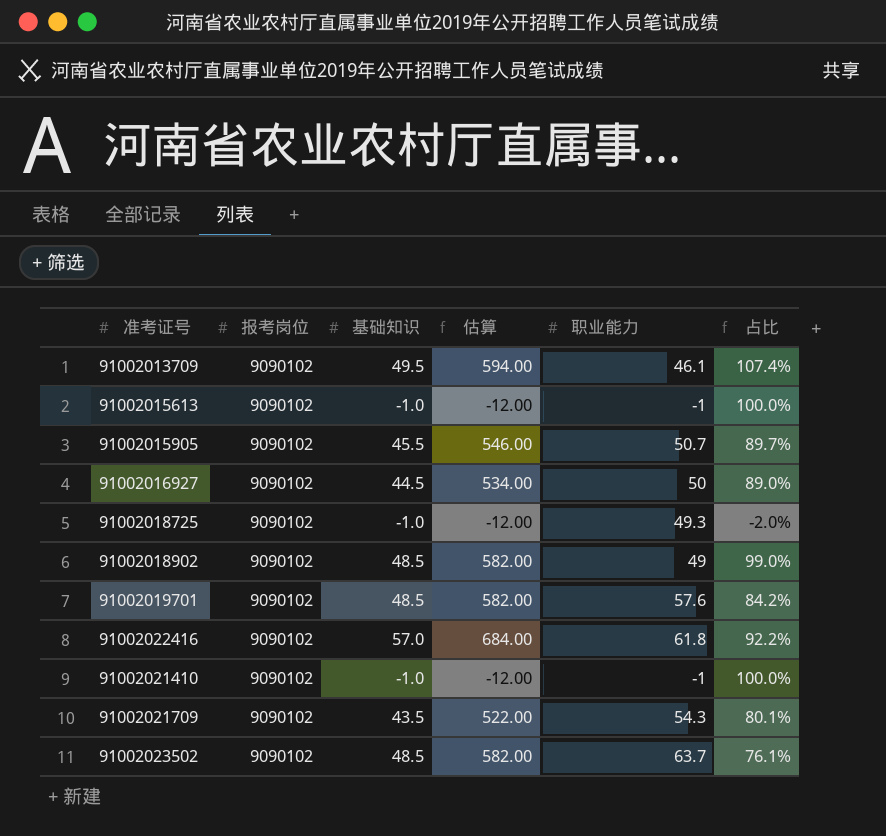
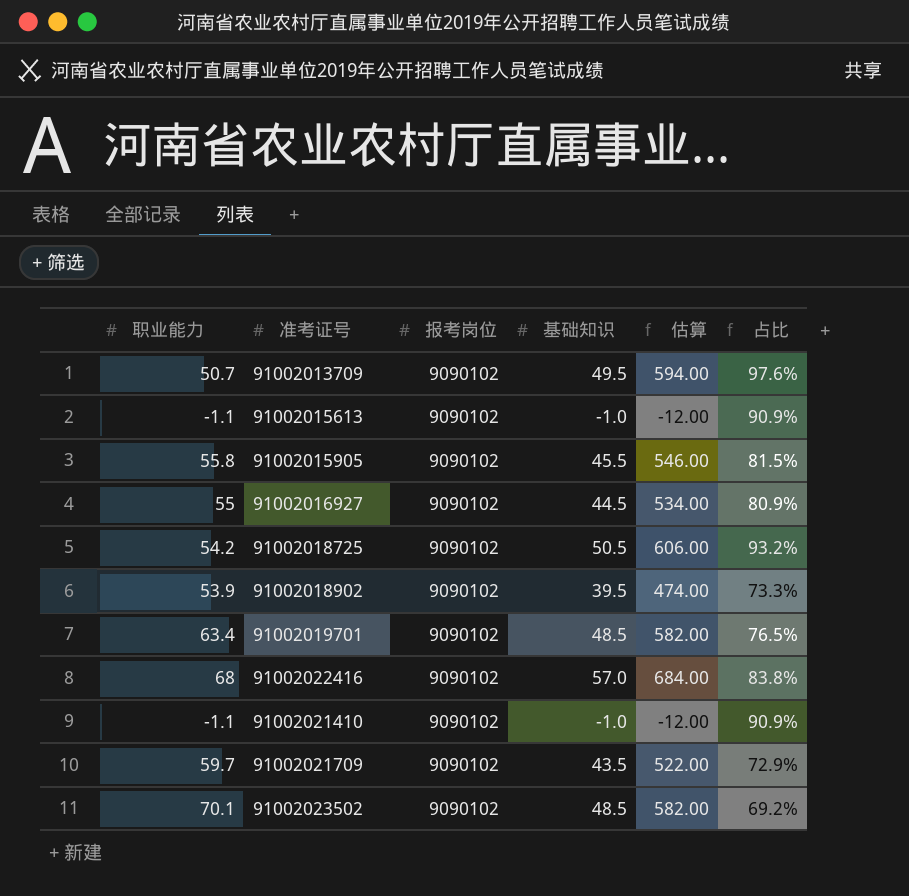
column 职业能力 | position: 5 -> 1
91002013709 | 职业能力: 46.1 -> 50.7
91002013709 | 占比: 107.4% -> 97.6%
91002015613 | 职业能力: -1 -> -1.1
91002015613 | 占比: 100.0% -> 90.9%
91002015905 | 职业能力: 50.7 -> 55.8
91002015905 | 占比: 89.7% -> 81.5%
91002016927 | 职业能力: 50 -> 55
91002016927 | 占比: 89.0% -> 80.9%
91002018725 | 职业能力: 49.3 -> 54.2
91002018725 | 基础知识: -1.0 -> 50.5
91002018725 | 估算: -12.00 -> 606.00
91002018725 | 占比: -2.0% -> 93.2%
91002018902 | 职业能力: 49 -> 53.9
91002018902 | 基础知识: 48.5 -> 39.5
91002018902 | 估算: 582.00 -> 474.00
91002018902 | 占比: 99.0% -> 73.3%
91002019701 | 职业能力: 57.6 -> 63.4
91002019701 | 占比: 84.2% -> 76.5%
91002022416 | 职业能力: 61.8 -> 68
91002022416 | 占比: 92.2% -> 83.8%
91002021410 | 职业能力: -1 -> -1.1
91002021410 | 占比: 100.0% -> 90.9%
91002021709 | 职业能力: 54.3 -> 59.7
91002021709 | 占比: 80.1% -> 72.9%
91002023502 | 职业能力: 63.7 -> 70.1
91002023502 | 占比: 76.1% -> 69.2%

